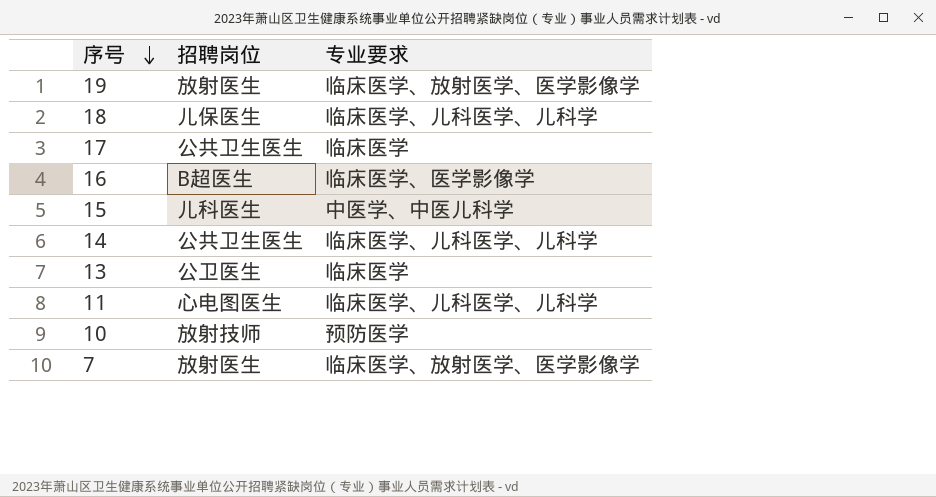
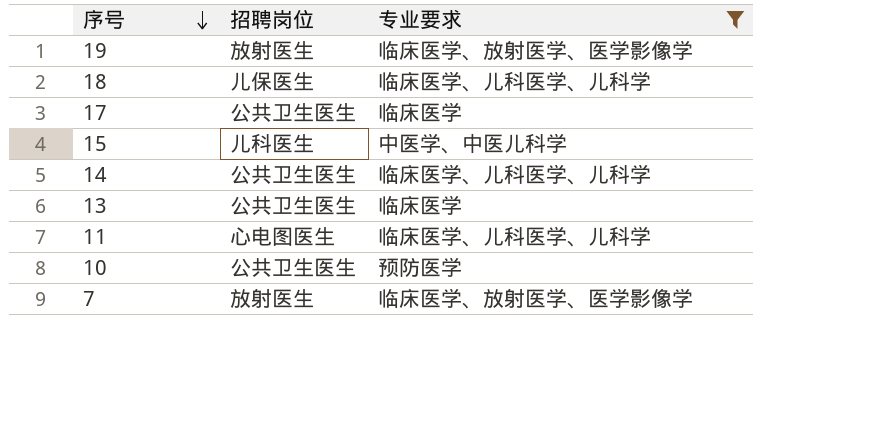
filter: none -> 专业要求 != 临床医学、医学影像学
13 | 招聘岗位: 公卫医生 -> 公共卫生医生
10 | 招聘岗位: 放射技师 -> 公共卫生医生

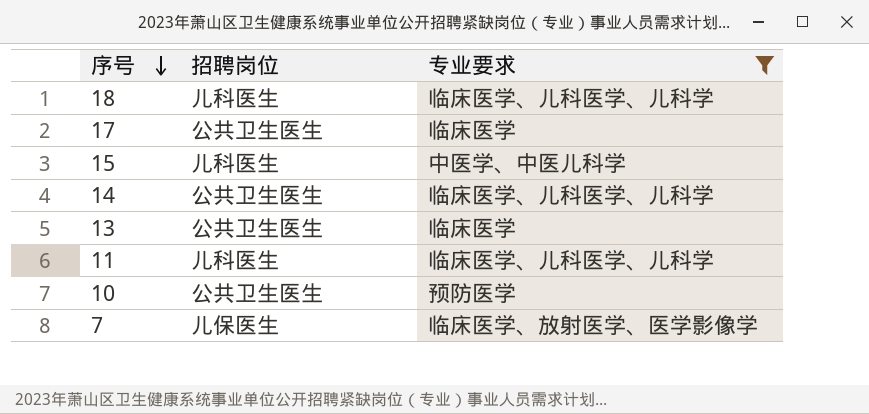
row 19: 放射医生 | 临床医学、放射医学、医学影像学 -> none
18 | 招聘岗位: 儿保医生 -> 儿科医生
11 | 招聘岗位: 心电图医生 -> 儿科医生
7 | 招聘岗位: 放射医生 -> 儿保医生

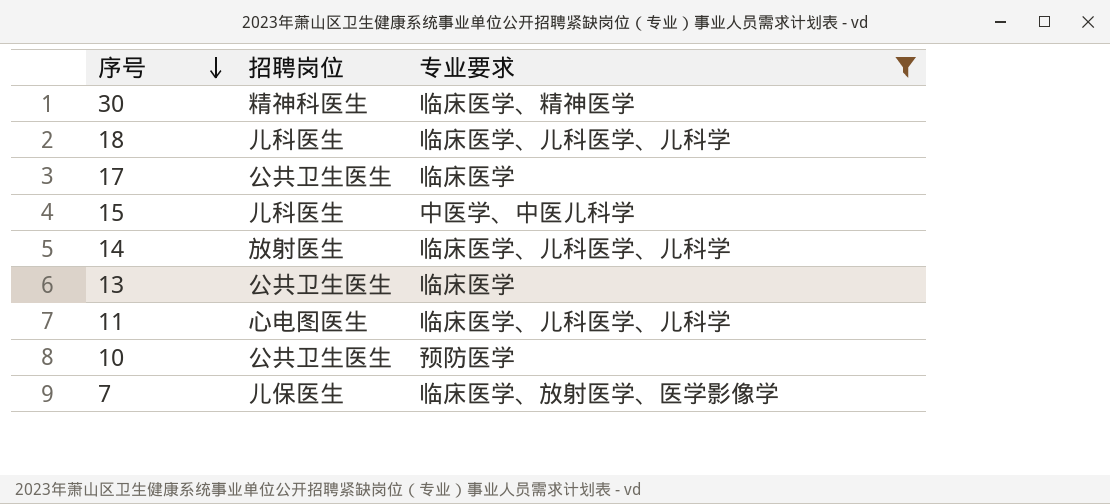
row 30: none -> 精神科医生 | 临床医学、精神医学
14 | 招聘岗位: 公共卫生医生 -> 放射医生
11 | 招聘岗位: 儿科医生 -> 心电图医生

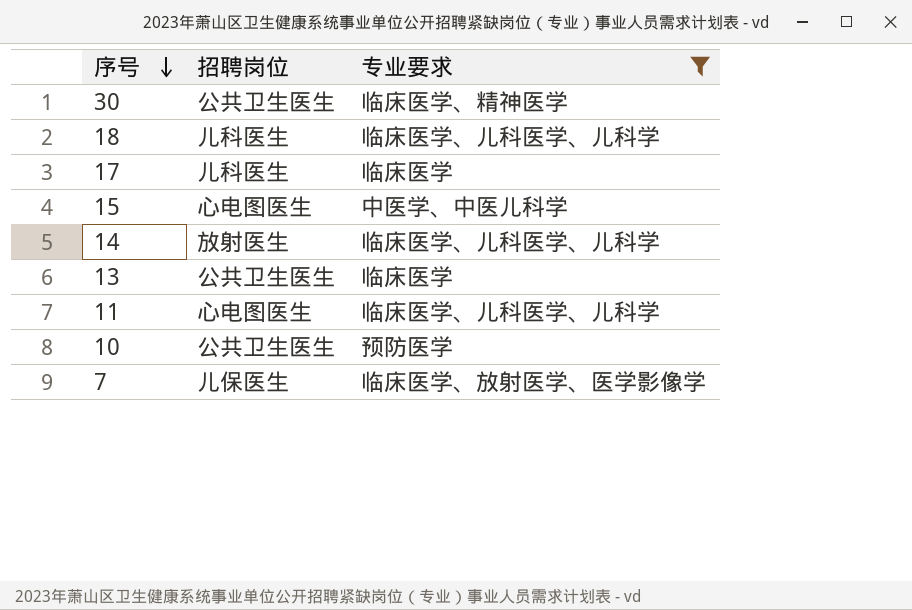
30 | 招聘岗位: 精神科医生 -> 公共卫生医生
17 | 招聘岗位: 公共卫生医生 -> 儿科医生
15 | 招聘岗位: 儿科医生 -> 心电图医生

